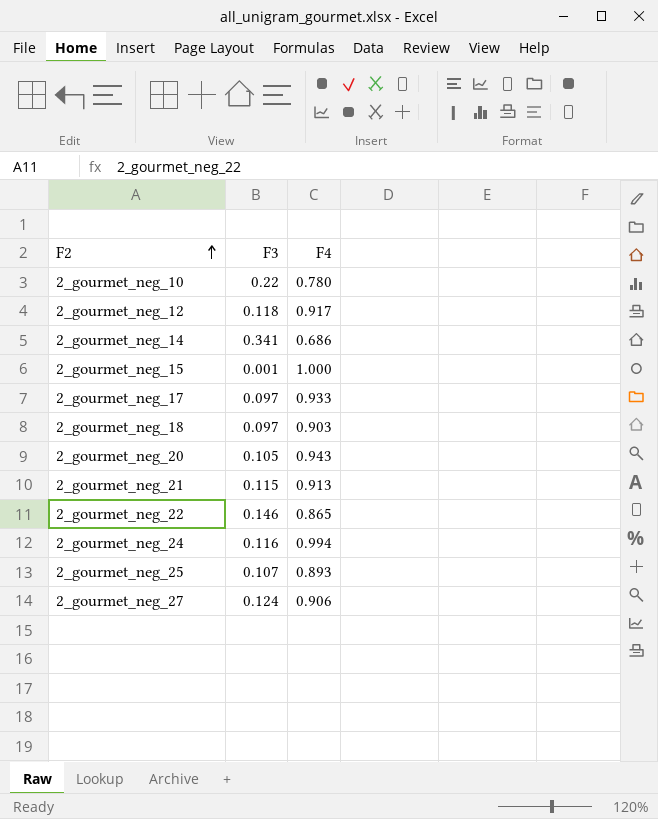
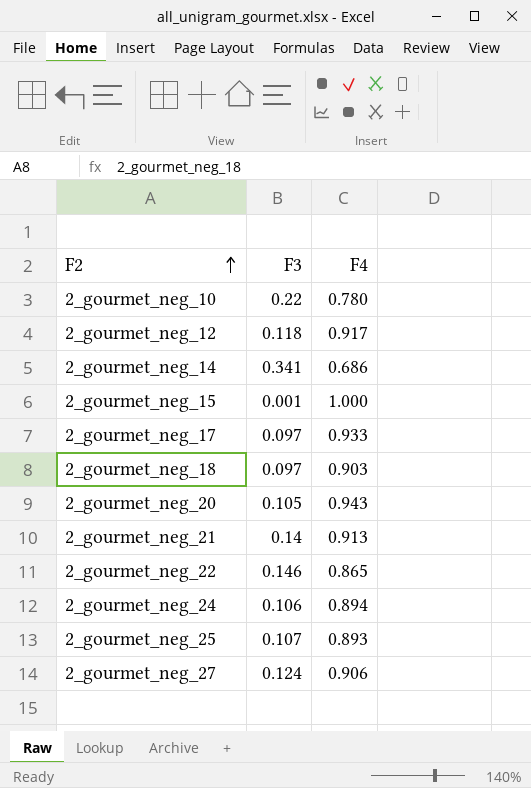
2_gourmet_neg_21 | F3: 0.115 -> 0.14
2_gourmet_neg_24 | F3: 0.116 -> 0.106
2_gourmet_neg_24 | F4: 0.994 -> 0.894

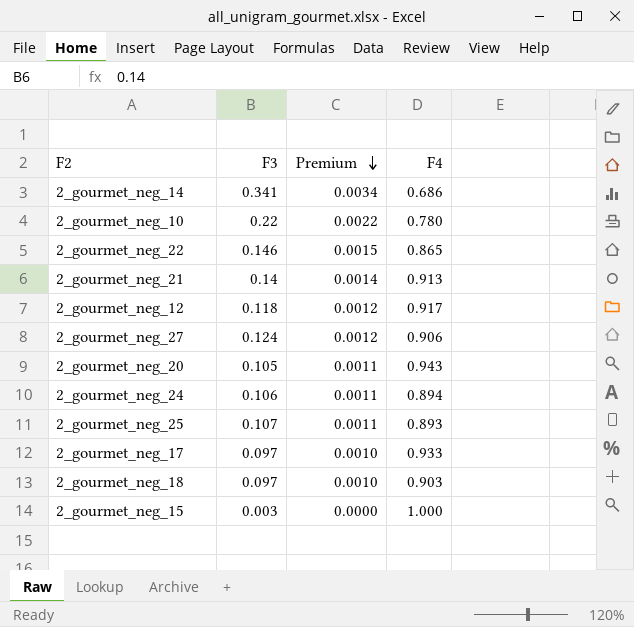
row order: F2 ascending -> Premium descending
column Premium | formula: none -> [F3] * 0.01
2_gourmet_neg_15 | F3: 0.001 -> 0.003

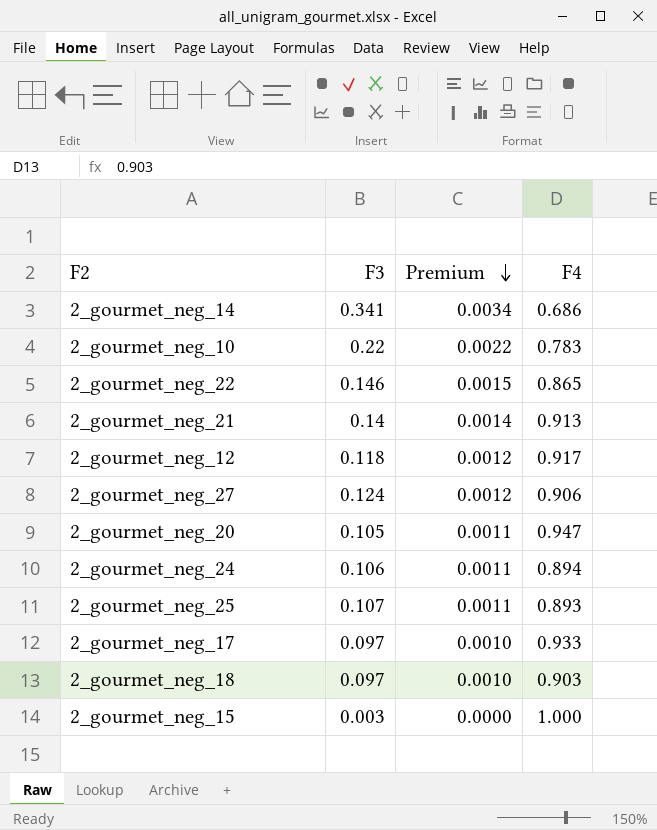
2_gourmet_neg_10 | F4: 0.780 -> 0.783
2_gourmet_neg_20 | F4: 0.943 -> 0.947

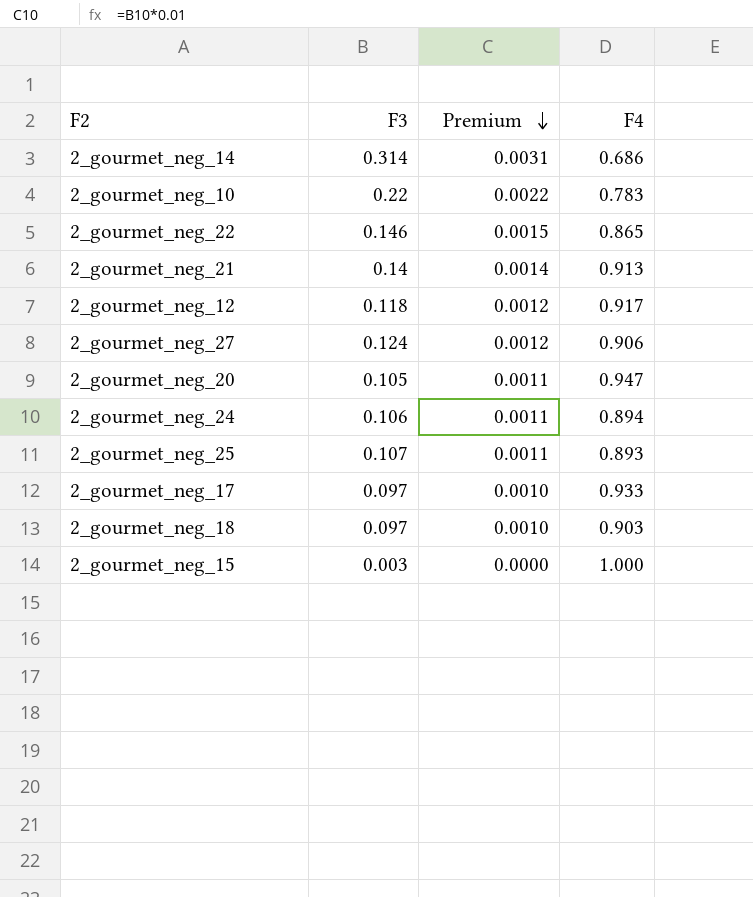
2_gourmet_neg_14 | F3: 0.341 -> 0.314
2_gourmet_neg_14 | Premium: 0.0034 -> 0.0031

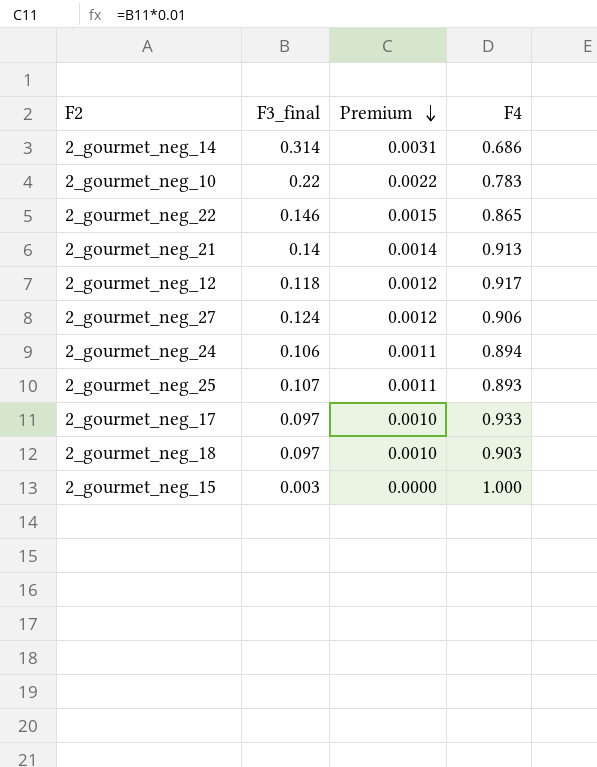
column name: F3 -> F3_final
row 2_gourmet_neg_20: 0.105 | 0.0011 | 0.947 -> none

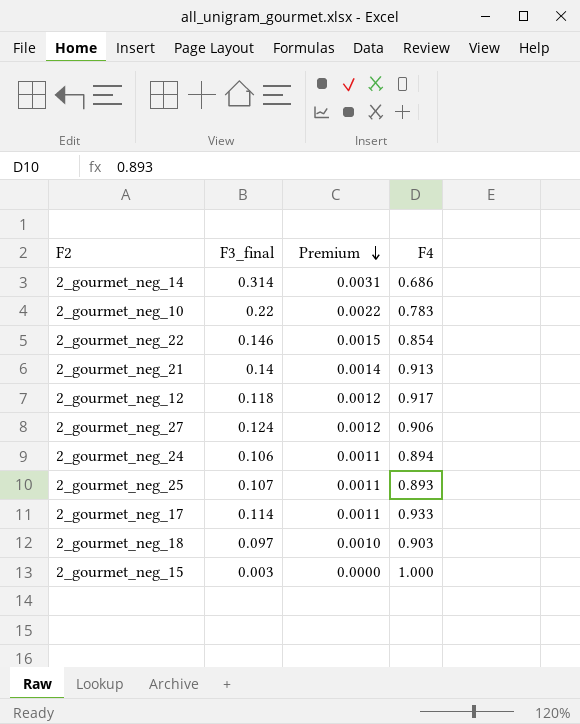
2_gourmet_neg_22 | F4: 0.865 -> 0.854
2_gourmet_neg_17 | F3_final: 0.097 -> 0.114
2_gourmet_neg_17 | Premium: 0.0010 -> 0.0011

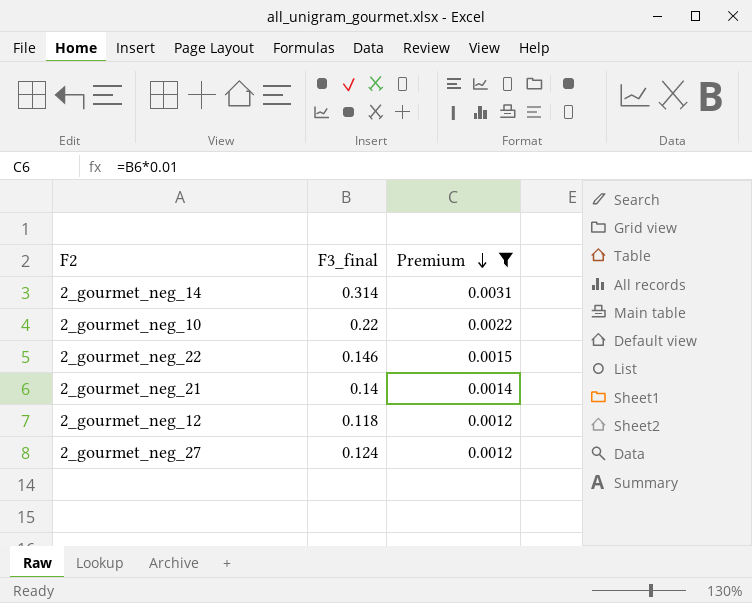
filter: none -> Premium >= 0.0012
column F4 | position: 4 -> none

